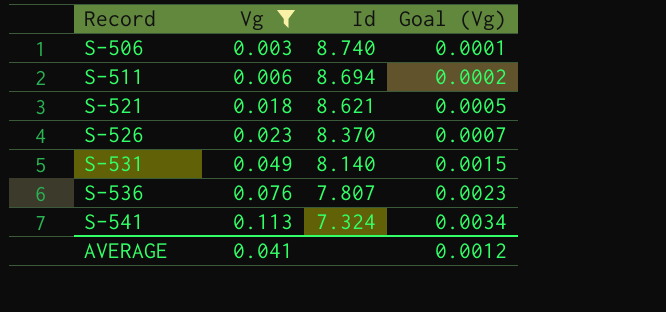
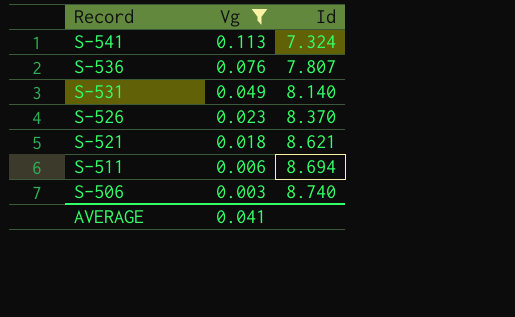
row order: Record ascending -> Record descending
column Goal (Vg) | formula: [Vg] * 0.03 -> none

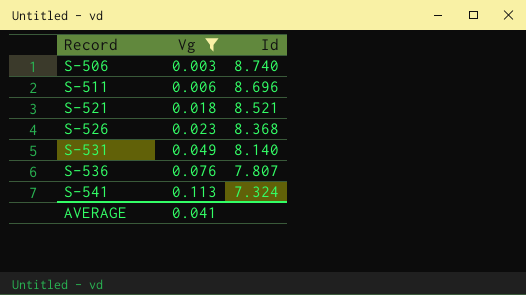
row order: Record descending -> Record ascending
S-511 | Id: 8.694 -> 8.696
S-521 | Id: 8.621 -> 8.521
S-526 | Id: 8.370 -> 8.368

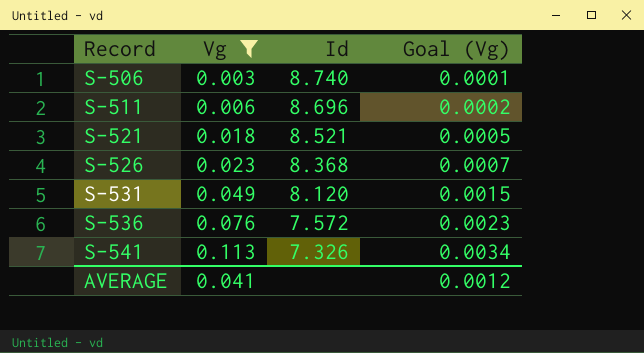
column Goal (Vg) | formula: none -> [Vg] * 0.03
S-531 | Id: 8.140 -> 8.120
S-536 | Id: 7.807 -> 7.572
S-541 | Id: 7.324 -> 7.326

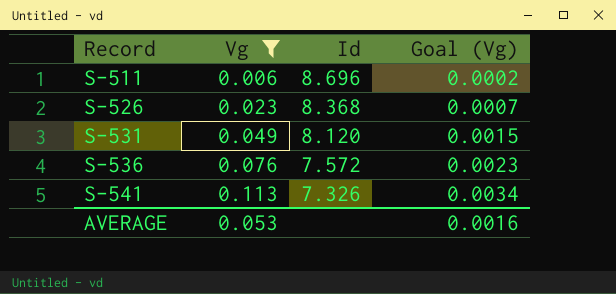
row S-506: 0.003 | 8.740 | 0.0001 -> none
row S-521: 0.018 | 8.521 | 0.0005 -> none
AVERAGE | Vg: 0.041 -> 0.053
AVERAGE | Goal (Vg): 0.0012 -> 0.0016

